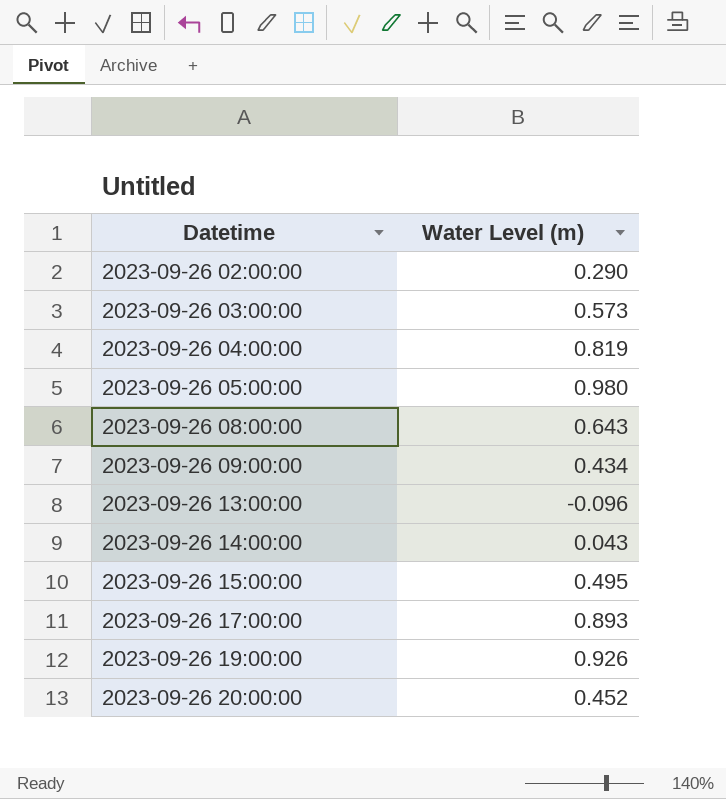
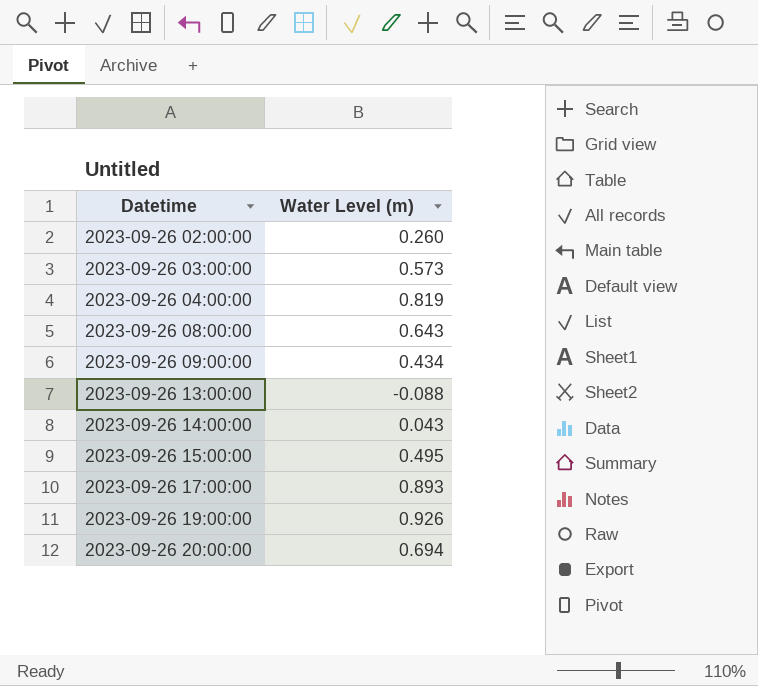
row 2023-09-26 05:00:00: 0.980 -> none
2023-09-26 02:00:00 | Water Level (m): 0.290 -> 0.260
2023-09-26 13:00:00 | Water Level (m): -0.096 -> -0.088
2023-09-26 20:00:00 | Water Level (m): 0.452 -> 0.694

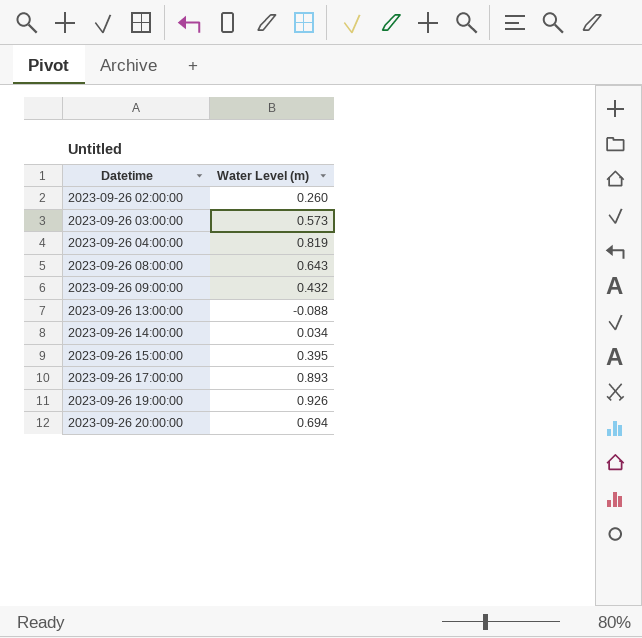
2023-09-26 09:00:00 | Water Level (m): 0.434 -> 0.432
2023-09-26 14:00:00 | Water Level (m): 0.043 -> 0.034
2023-09-26 15:00:00 | Water Level (m): 0.495 -> 0.395

